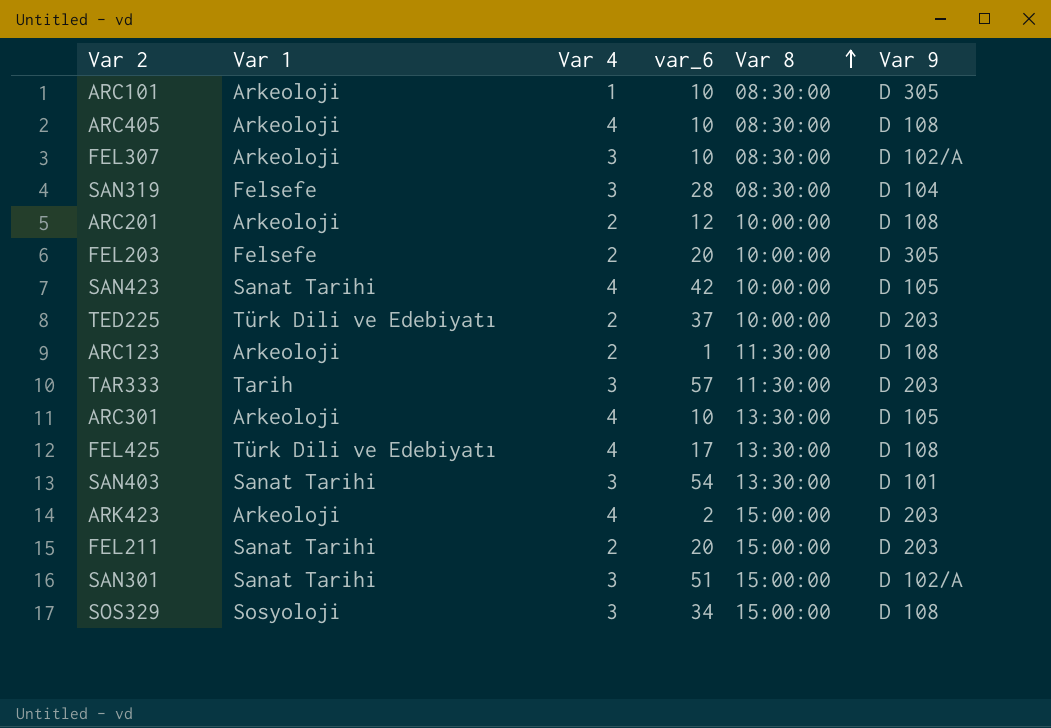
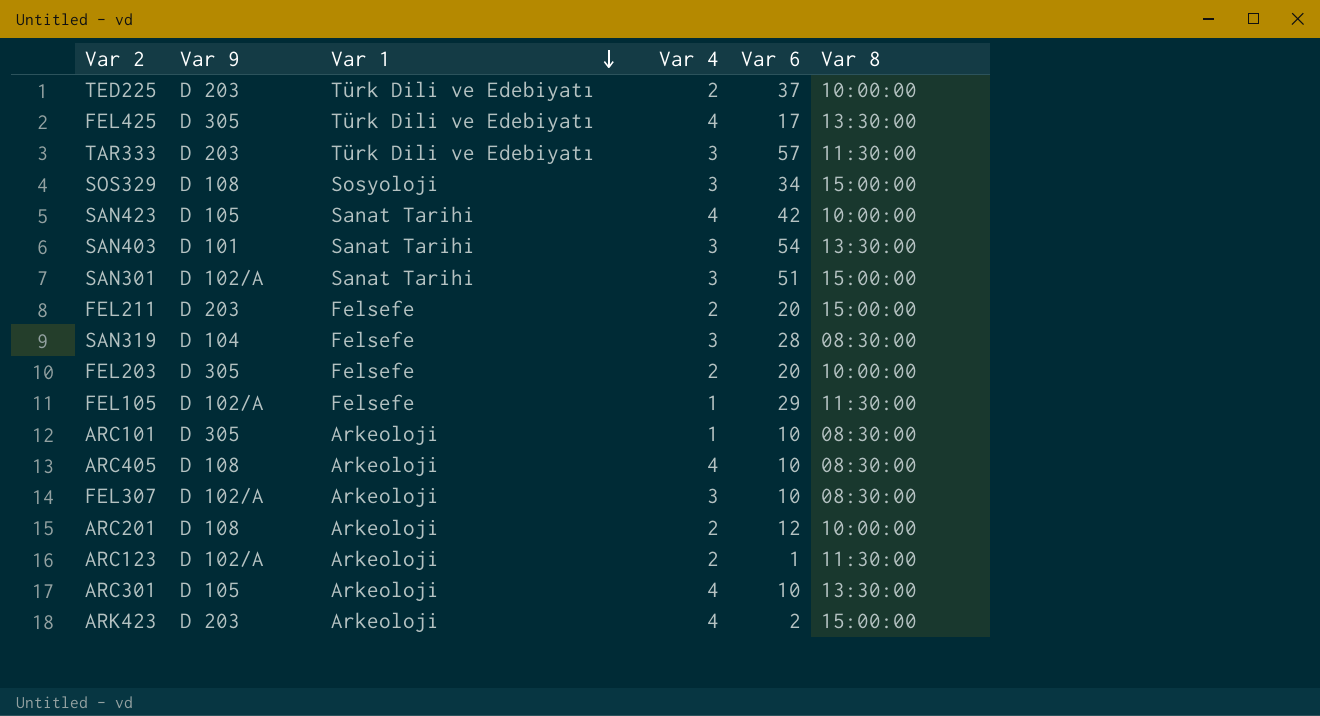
row order: Var 8 ascending -> Var 1 descending
column Var 9 | position: 6 -> 2
column name: var_6 -> Var 6
FEL425 | Var 9: D 108 -> D 305
TAR333 | Var 1: Tarih -> Türk Dili ve Edebiyatı
FEL211 | Var 1: Sanat Tarihi -> Felsefe
row FEL105: none -> D 102/A | Felsefe | 1 | 29 | 11:30:00
ARC123 | Var 9: D 108 -> D 102/A

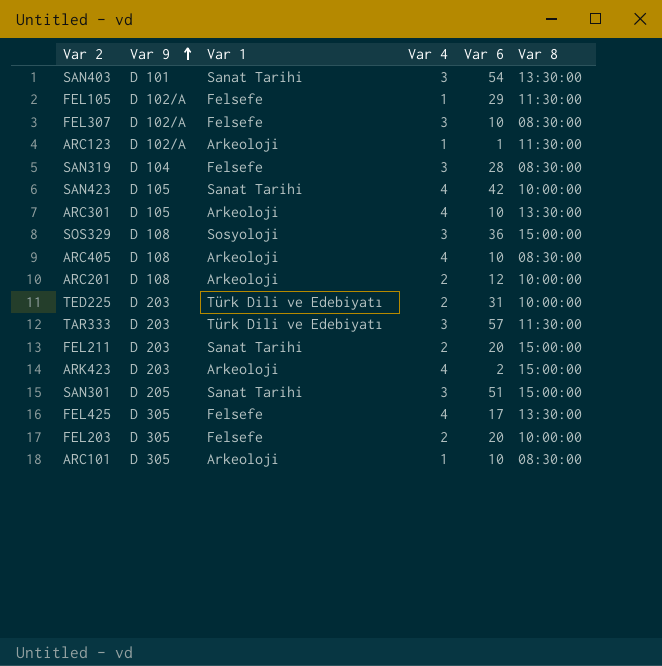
row order: Var 1 descending -> Var 9 ascending
FEL307 | Var 1: Arkeoloji -> Felsefe
ARC123 | Var 4: 2 -> 1
SOS329 | Var 6: 34 -> 36
TED225 | Var 6: 37 -> 31
FEL211 | Var 1: Felsefe -> Sanat Tarihi
SAN301 | Var 9: D 102/A -> D 205
FEL425 | Var 1: Türk Dili ve Edebiyatı -> Felsefe

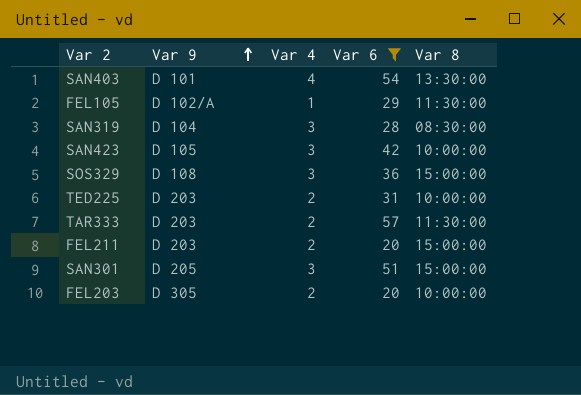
filter: none -> Var 6 >= 20
column Var 1 | position: 3 -> none
SAN403 | Var 4: 3 -> 4
SAN423 | Var 4: 4 -> 3
TAR333 | Var 4: 3 -> 2

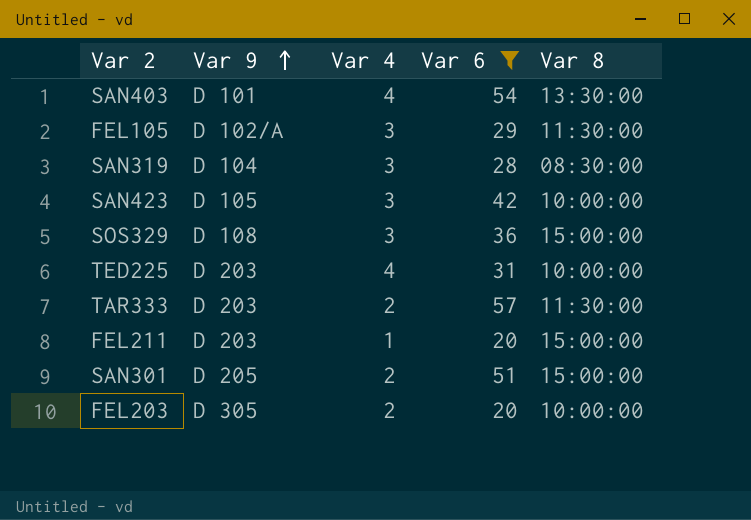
FEL105 | Var 4: 1 -> 3
TED225 | Var 4: 2 -> 4
FEL211 | Var 4: 2 -> 1
SAN301 | Var 4: 3 -> 2

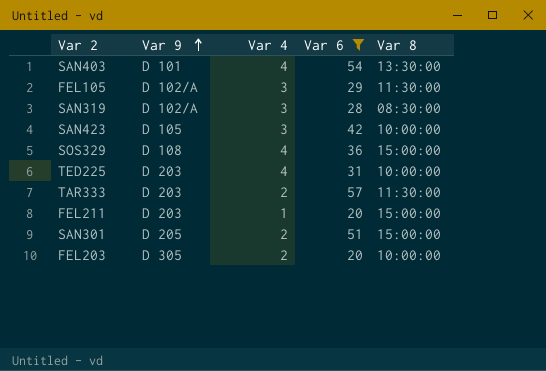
SAN319 | Var 9: D 104 -> D 102/A
SOS329 | Var 4: 3 -> 4

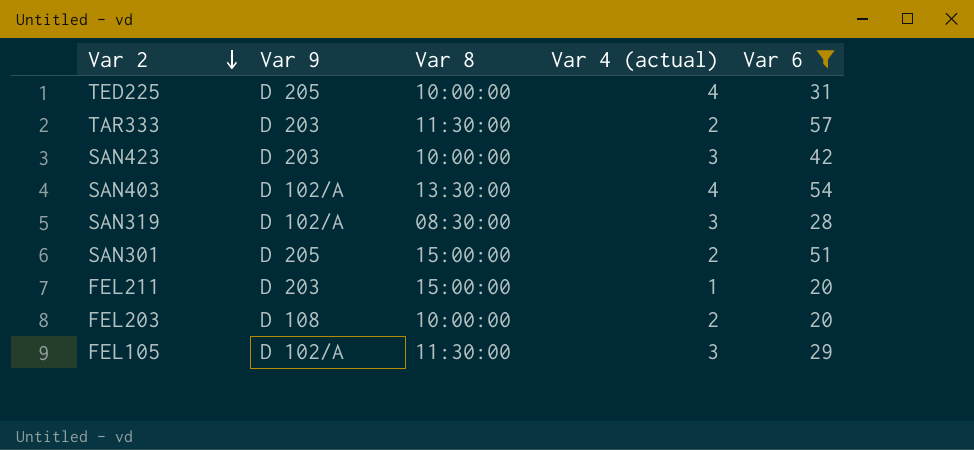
row order: Var 9 ascending -> Var 2 descending
column Var 8 | position: 5 -> 3
column name: Var 4 -> Var 4 (actual)
row SOS329: D 108 | 4 | 36 | 15:00:00 -> none
TED225 | Var 9: D 203 -> D 205
SAN423 | Var 9: D 105 -> D 203
SAN403 | Var 9: D 101 -> D 102/A
FEL203 | Var 9: D 305 -> D 108

